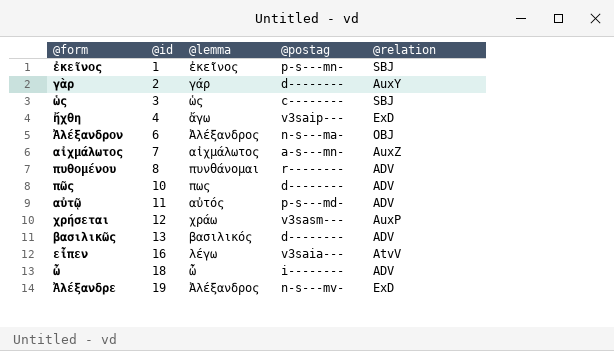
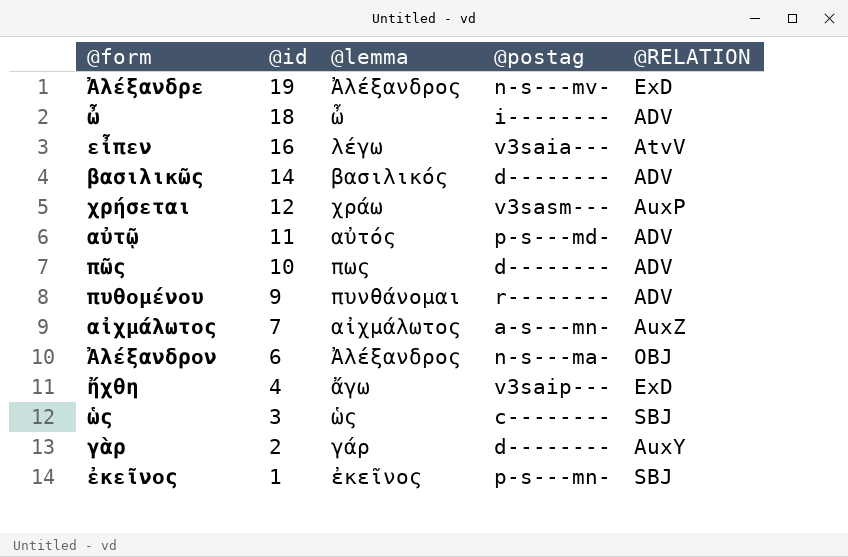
row order: @id ascending -> @id descending
column name: @relation -> @RELATION
βασιλικῶς | @id: 13 -> 14
πυθομένου | @id: 8 -> 9

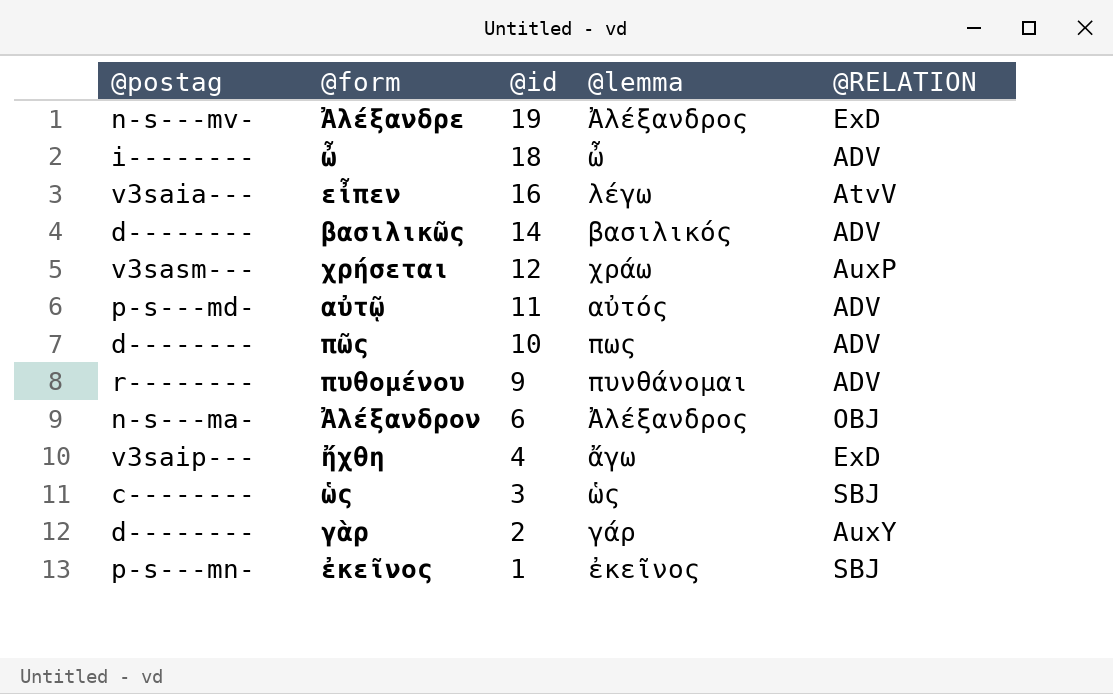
column @postag | position: 4 -> 1
row αἰχμάλωτος: 7 | αἰχμάλωτος | a-s---mn- | AuxZ -> none

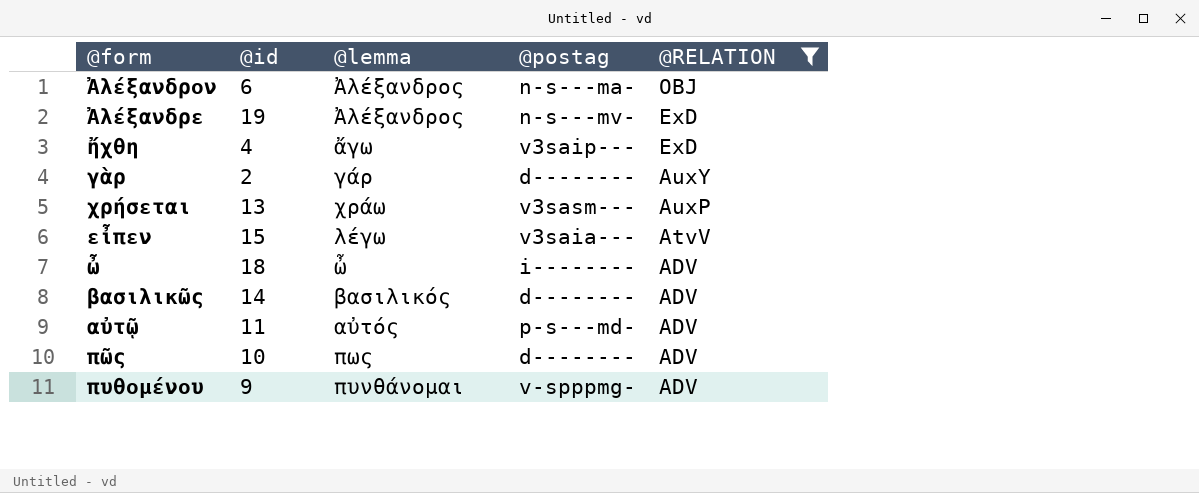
filter: none -> @RELATION != SBJ
row order: @id descending -> @RELATION descending
column @postag | position: 1 -> 4
χρήσεται | @id: 12 -> 13
εἶπεν | @id: 16 -> 15
πυθομένου | @postag: r-------- -> v-spppmg-

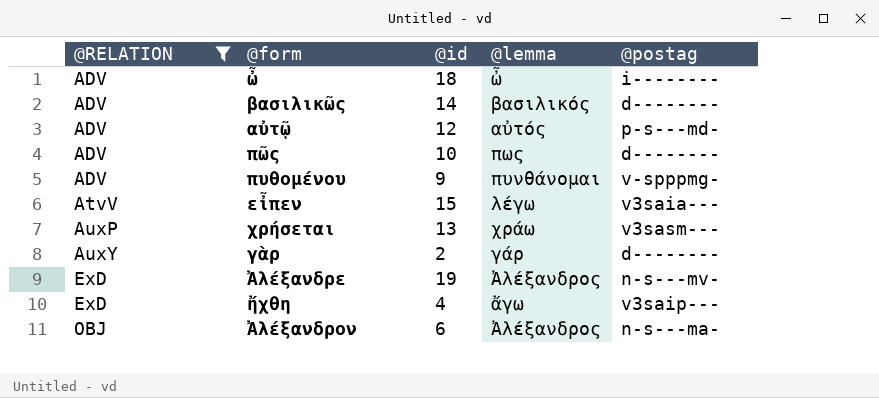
row order: @RELATION descending -> @RELATION ascending
column @RELATION | position: 5 -> 1
αὐτῷ | @id: 11 -> 12

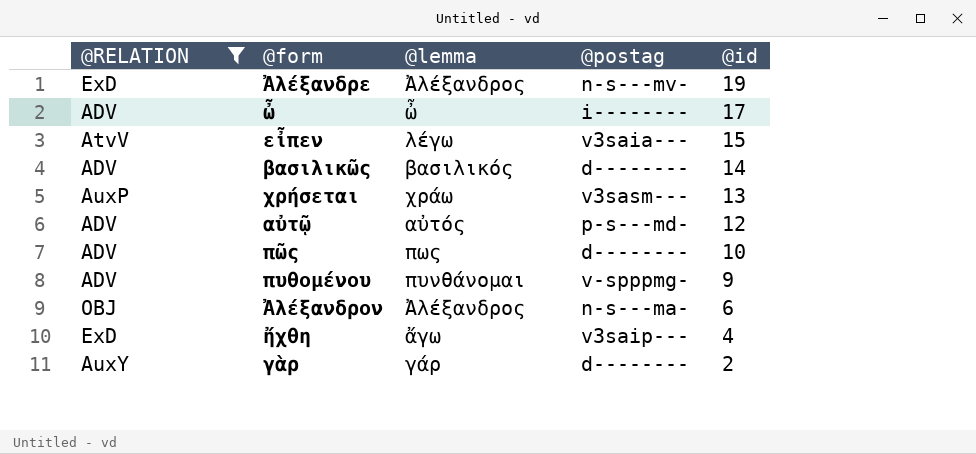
row order: @RELATION ascending -> @id descending
column @id | position: 3 -> 5
ὦ | @id: 18 -> 17

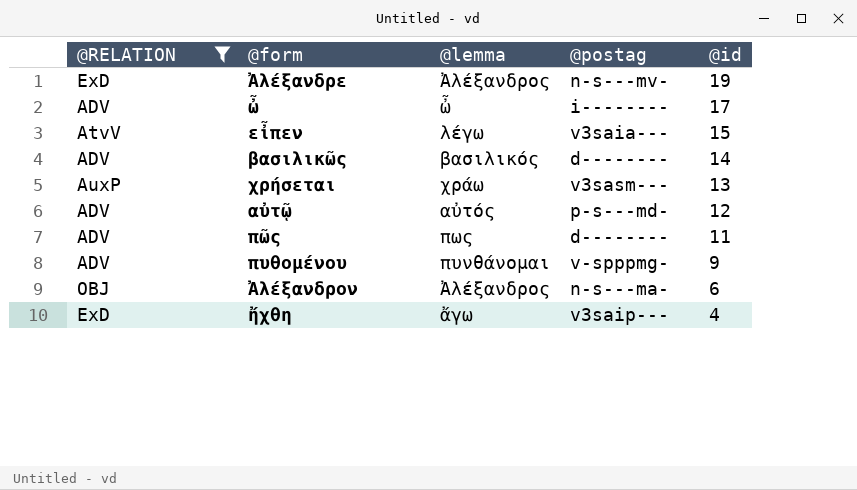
row γὰρ: AuxY | γάρ | d-------- | 2 -> none
πῶς | @id: 10 -> 11

